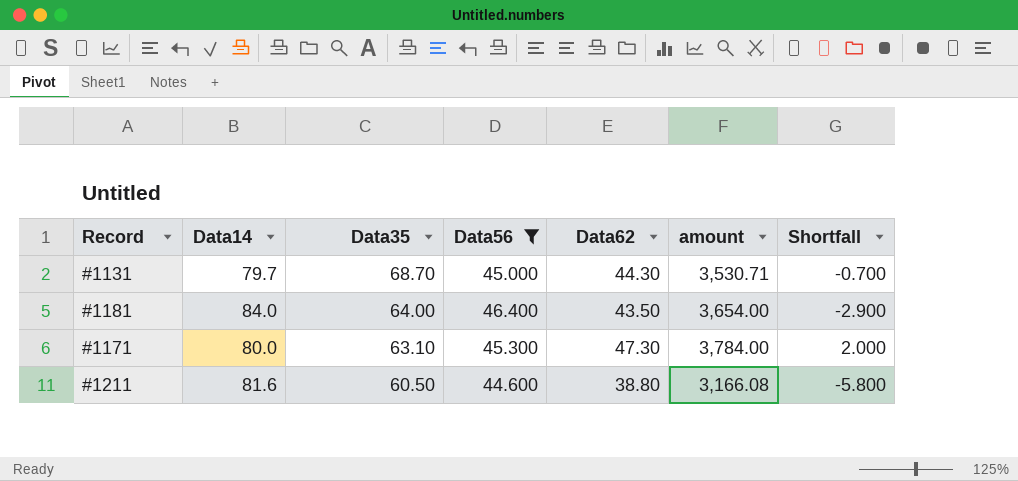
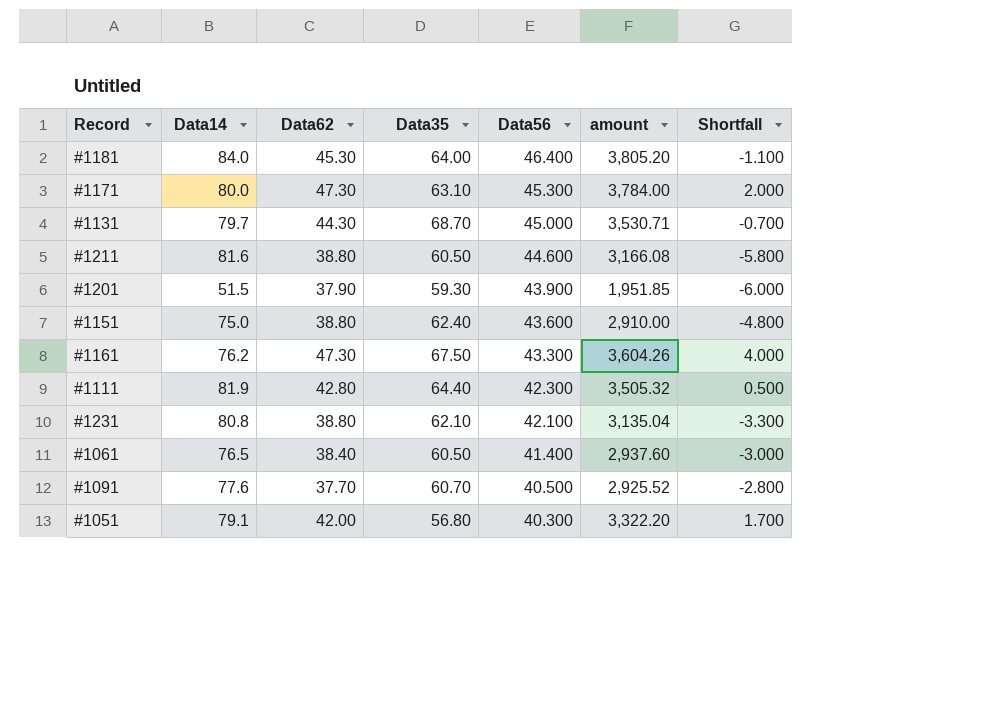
filter: Data56 >= 44.600 -> none
row order: Data35 descending -> Data56 descending
column Data62 | position: 5 -> 3
#1181 | Data62: 43.50 -> 45.30
#1181 | amount: 3,654.00 -> 3,805.20
#1181 | Shortfall: -2.900 -> -1.100

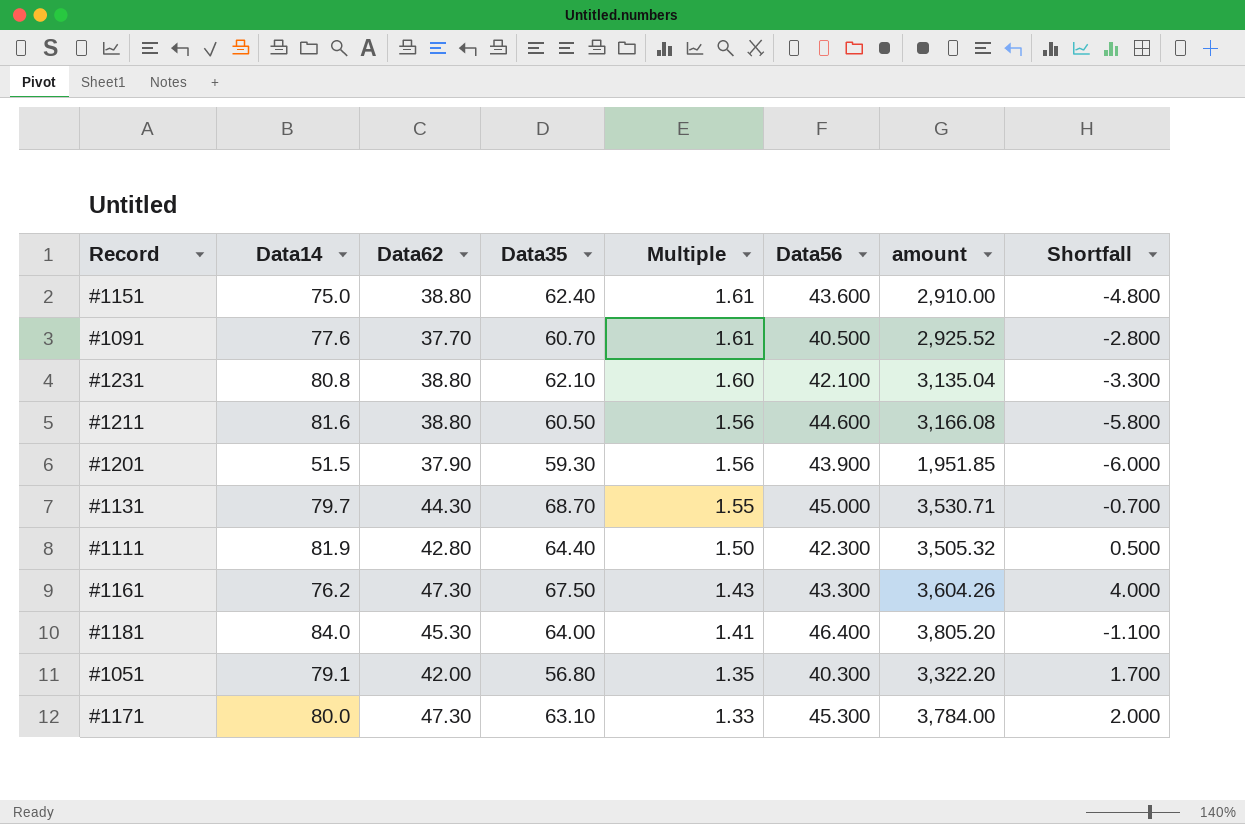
row order: Data56 descending -> Multiple descending
column Multiple | formula: none -> [Data35] / [Data62]
row #1061: 76.5 | 38.40 | 60.50 | 41.400 | 2,937.60 | -3.000 -> none

